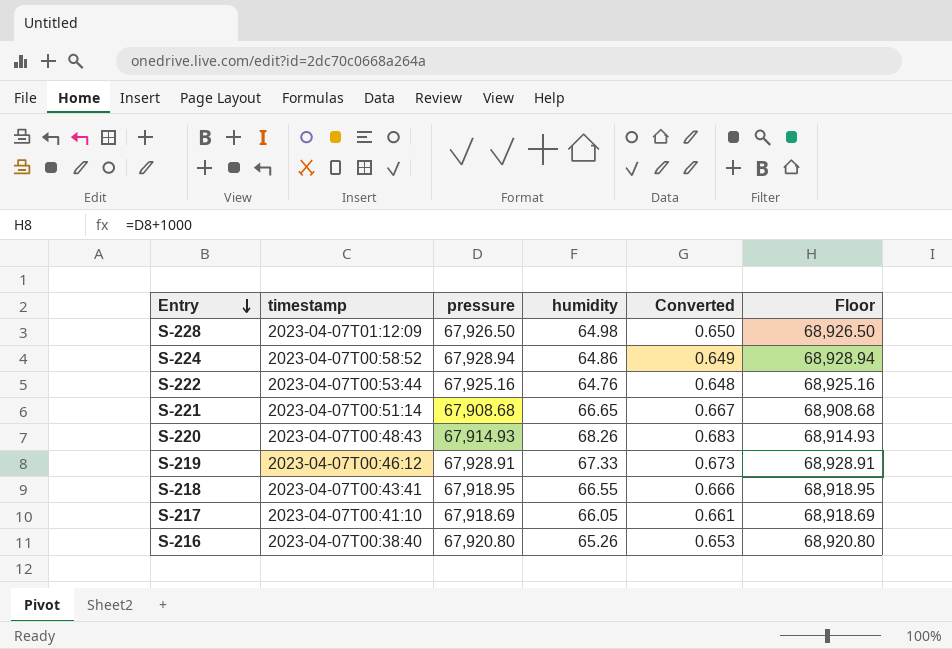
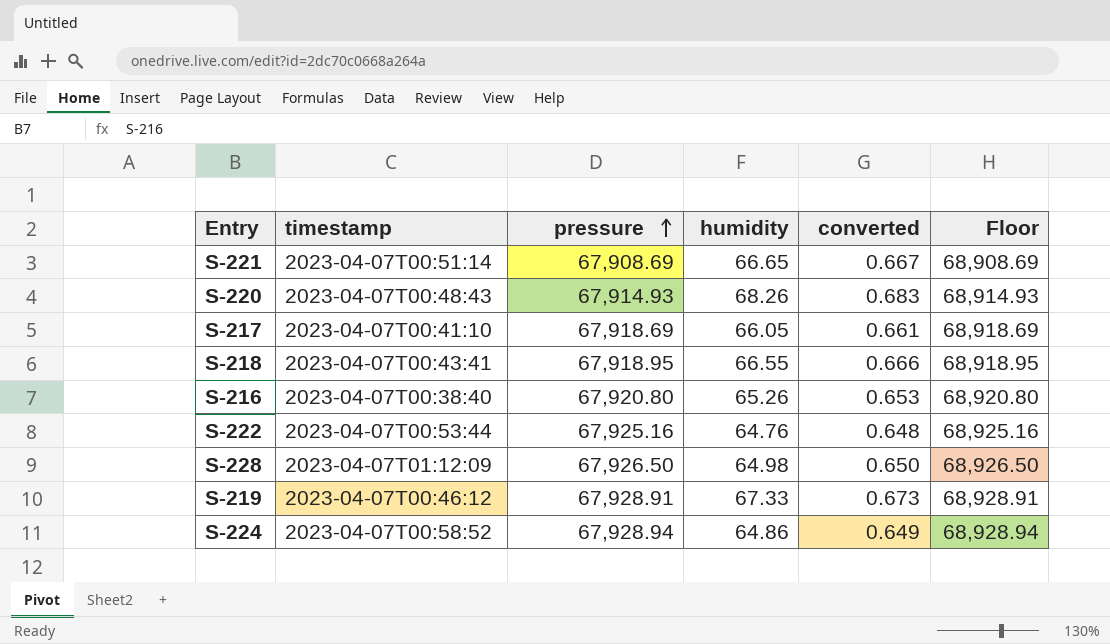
row order: Entry descending -> pressure ascending
column name: Converted -> converted
S-221 | pressure: 67,908.68 -> 67,908.69
S-221 | Floor: 68,908.68 -> 68,908.69

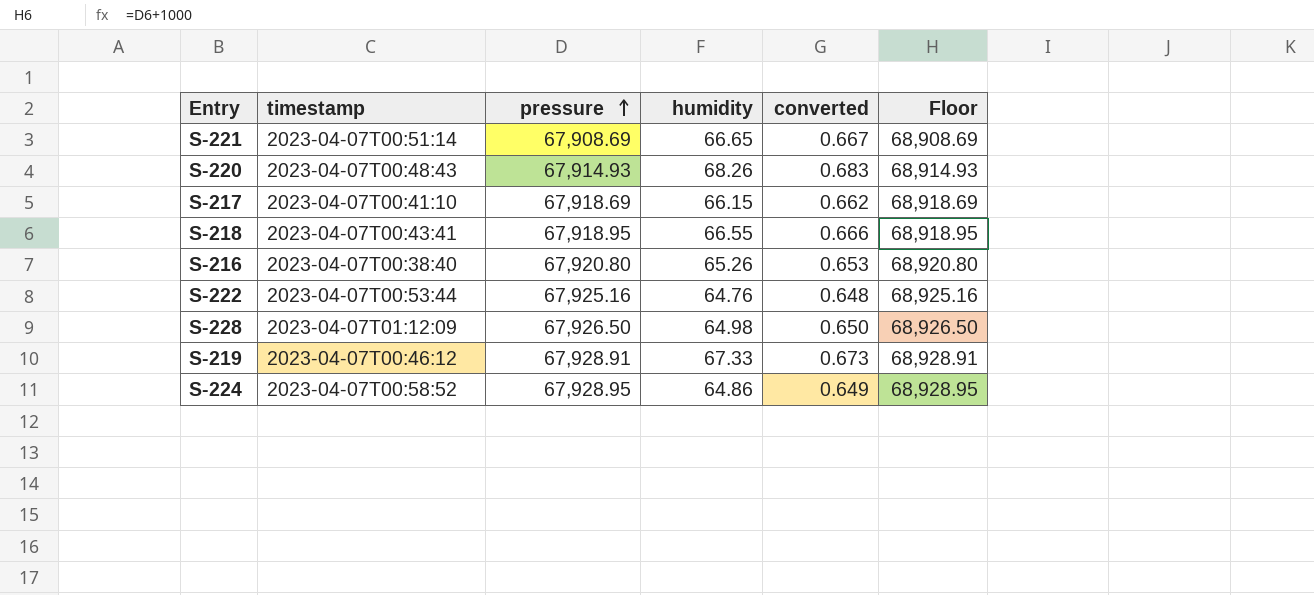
S-217 | humidity: 66.05 -> 66.15
S-217 | converted: 0.661 -> 0.662
S-224 | pressure: 67,928.94 -> 67,928.95
S-224 | Floor: 68,928.94 -> 68,928.95

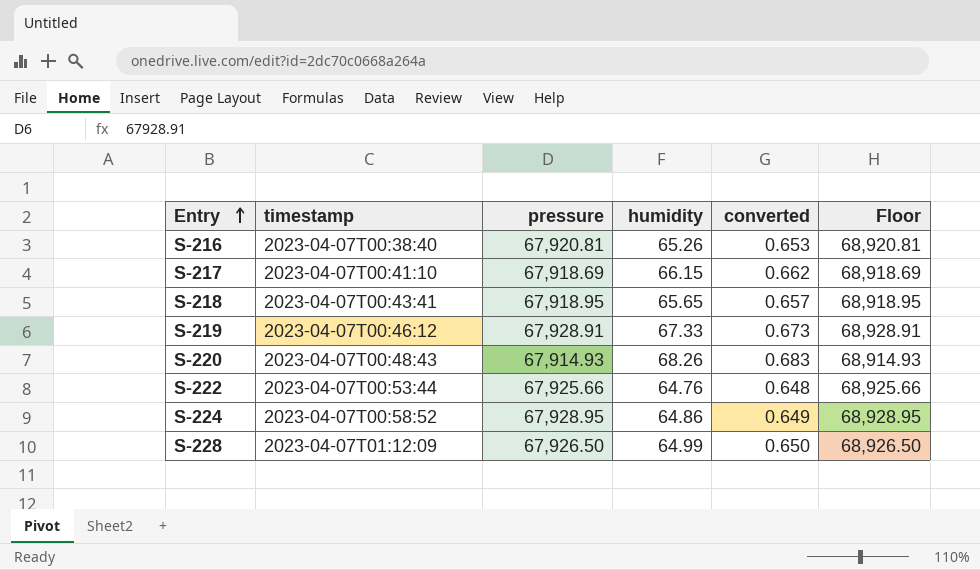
row order: pressure ascending -> Entry ascending
row S-221: 2023-04-07T00:51:14 | 67,908.69 | 66.65 | 0.667 | 68,908.69 -> none
S-216 | pressure: 67,920.80 -> 67,920.81
S-216 | Floor: 68,920.80 -> 68,920.81
S-218 | humidity: 66.55 -> 65.65
S-218 | converted: 0.666 -> 0.657
S-222 | pressure: 67,925.16 -> 67,925.66
S-222 | Floor: 68,925.16 -> 68,925.66
S-228 | humidity: 64.98 -> 64.99

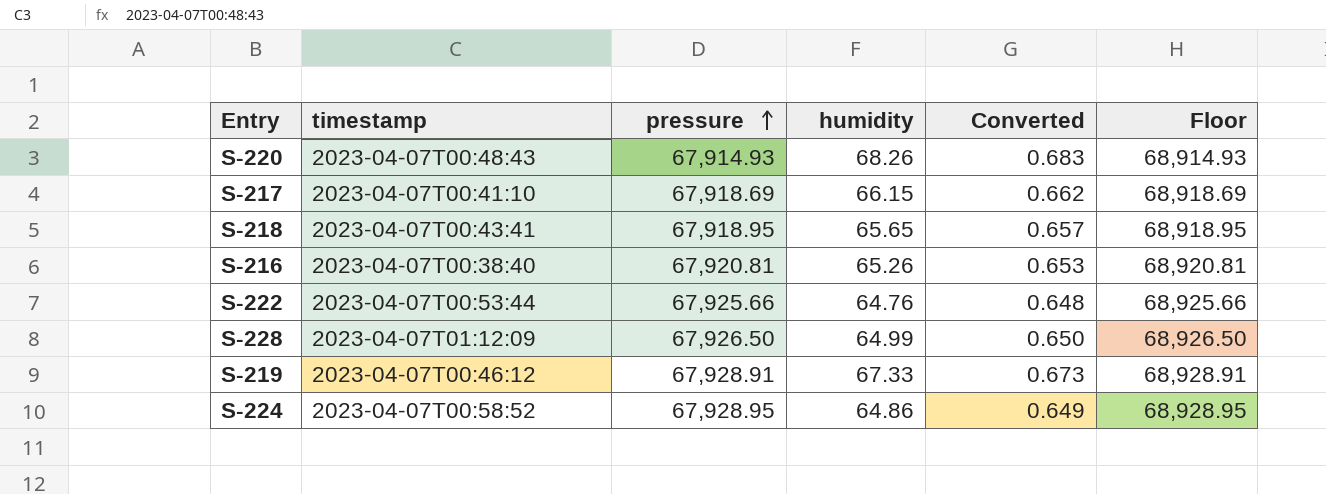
row order: Entry ascending -> pressure ascending
column name: converted -> Converted

